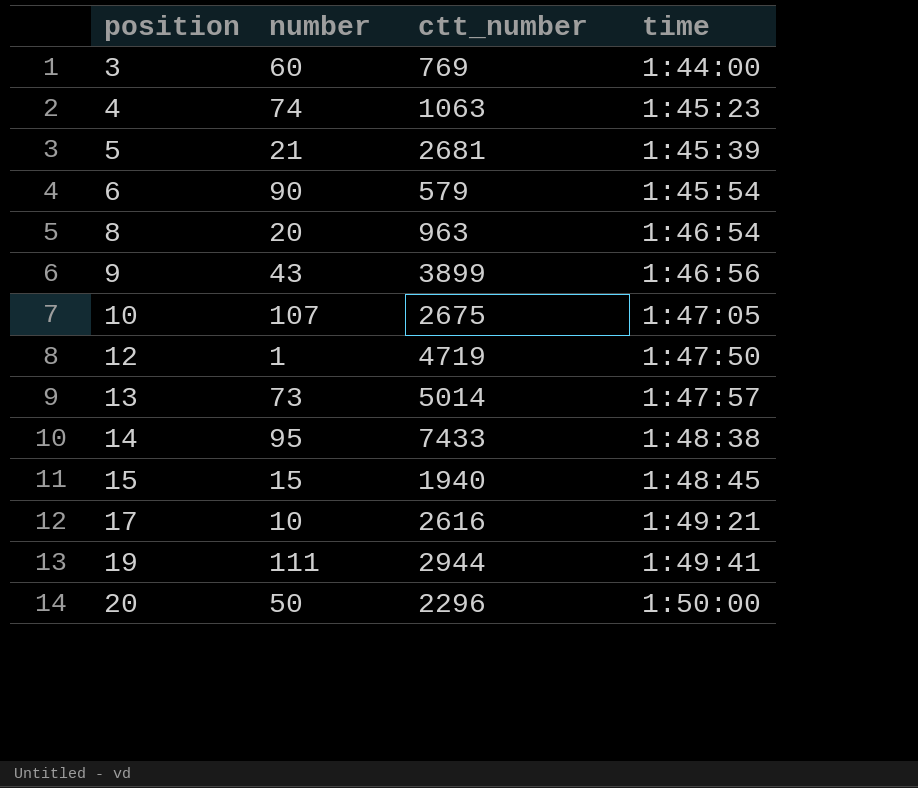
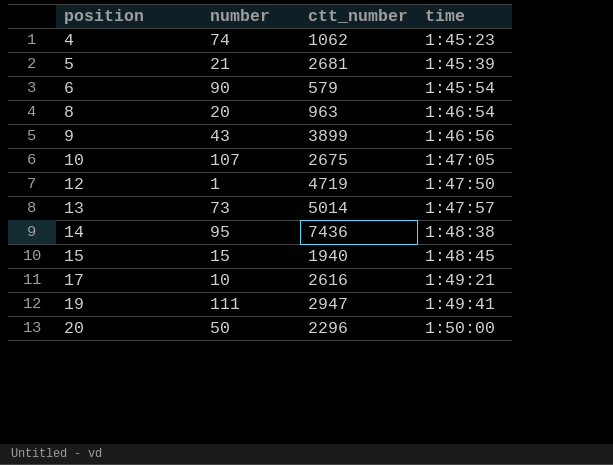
row 3: 60 | 769 | 1:44:00 -> none
4 | ctt_number: 1063 -> 1062
14 | ctt_number: 7433 -> 7436
19 | ctt_number: 2944 -> 2947

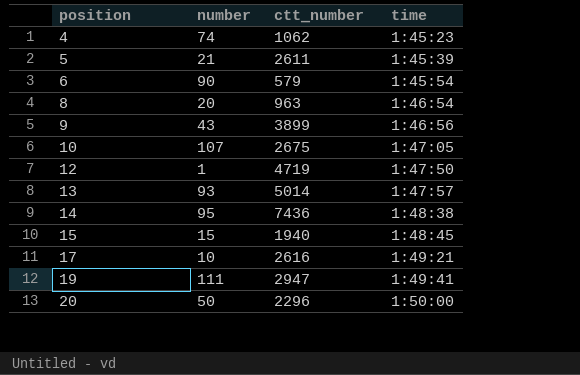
5 | ctt_number: 2681 -> 2611
13 | number: 73 -> 93

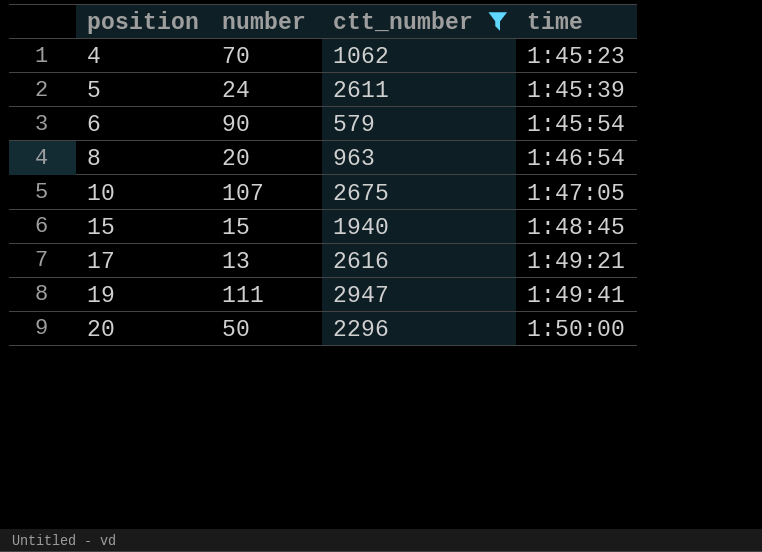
filter: none -> ctt_number <= 2947
4 | number: 74 -> 70
5 | number: 21 -> 24
17 | number: 10 -> 13

